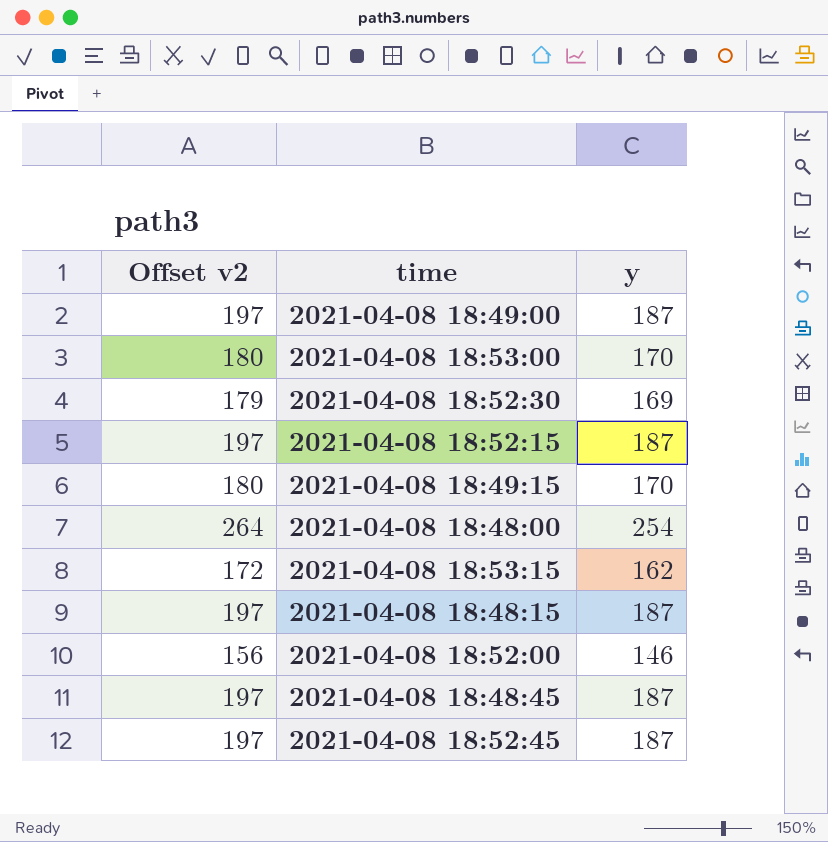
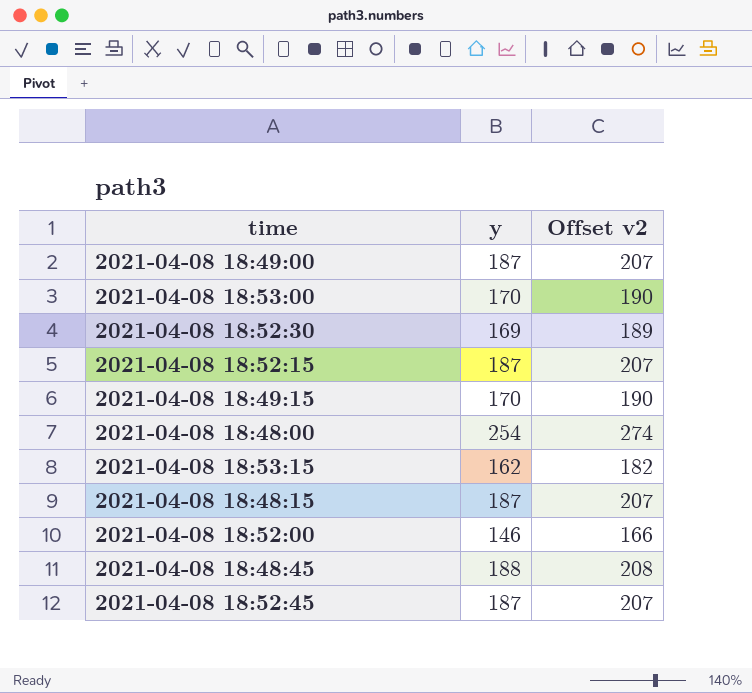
column Offset v2 | formula: [y] + 10 -> [y] + 20
column Offset v2 | position: 1 -> 3
2021-04-08 18:48:45 | y: 187 -> 188

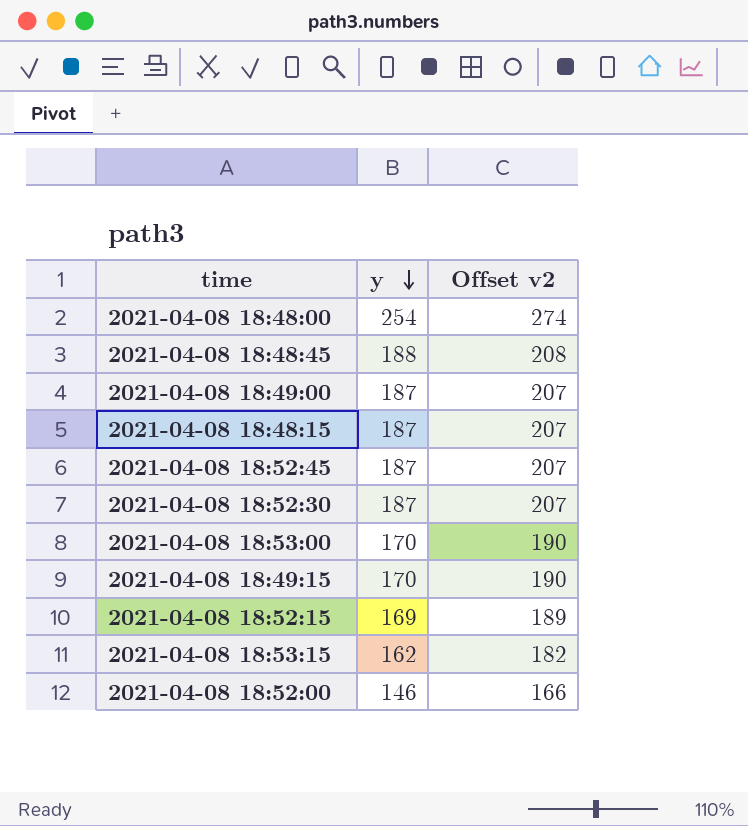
row order: none -> y descending
2021-04-08 18:52:30 | y: 169 -> 187
2021-04-08 18:52:30 | Offset v2: 189 -> 207
2021-04-08 18:52:15 | y: 187 -> 169
2021-04-08 18:52:15 | Offset v2: 207 -> 189

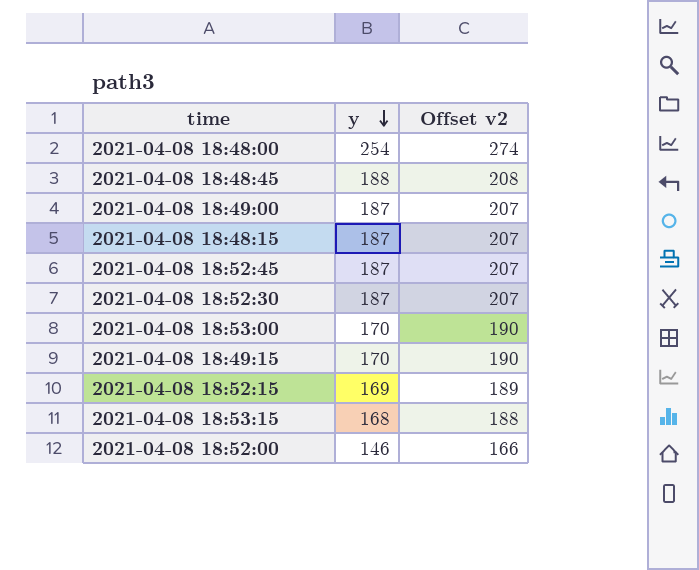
2021-04-08 18:53:15 | y: 162 -> 168
2021-04-08 18:53:15 | Offset v2: 182 -> 188

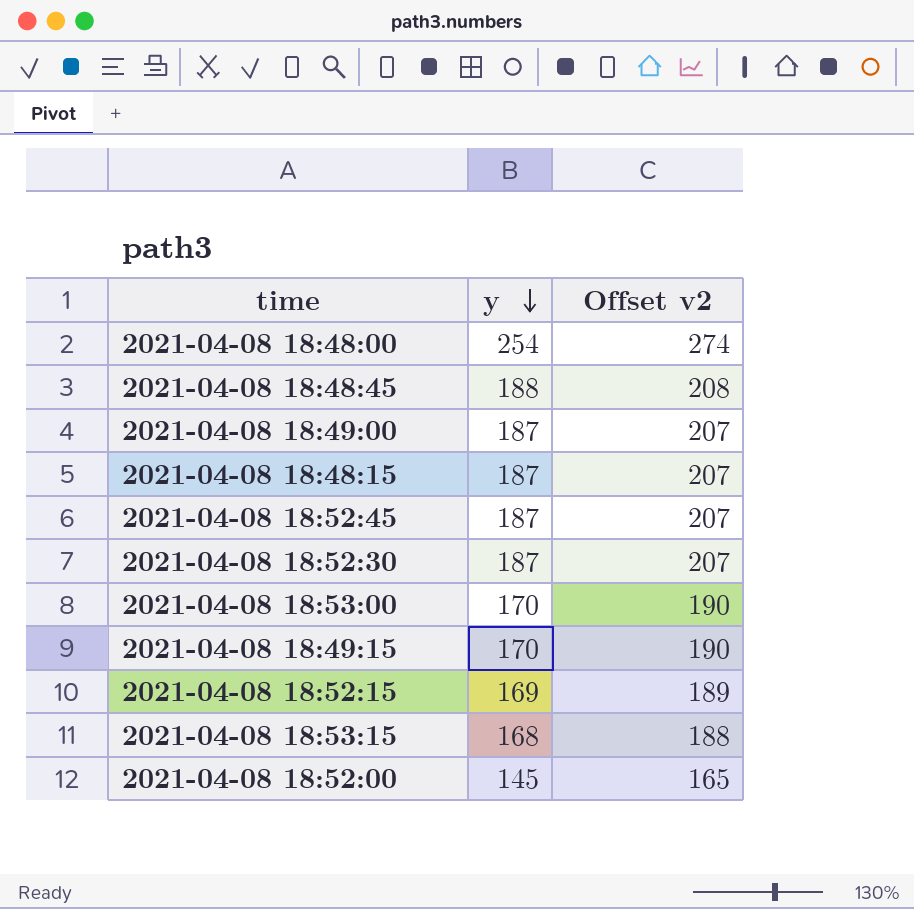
2021-04-08 18:52:00 | y: 146 -> 145
2021-04-08 18:52:00 | Offset v2: 166 -> 165

